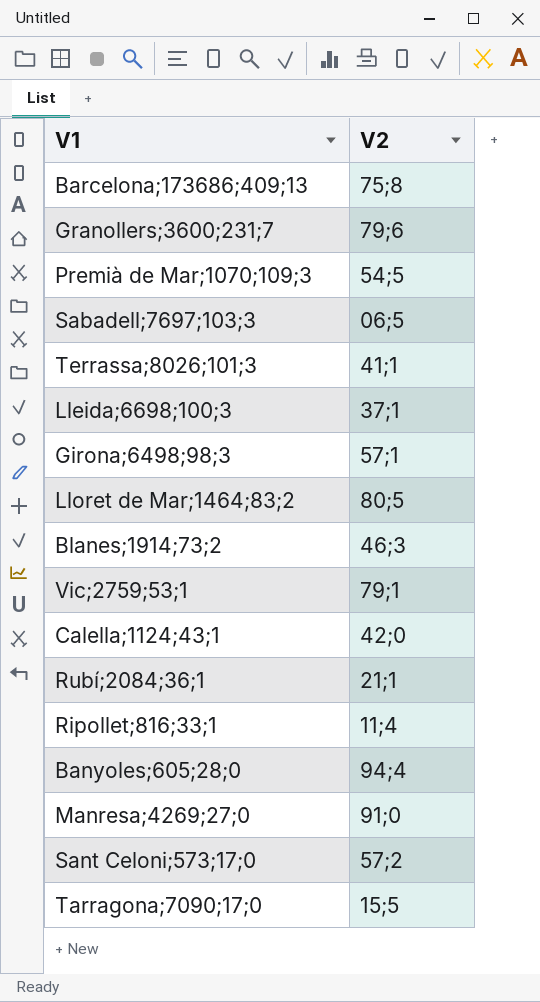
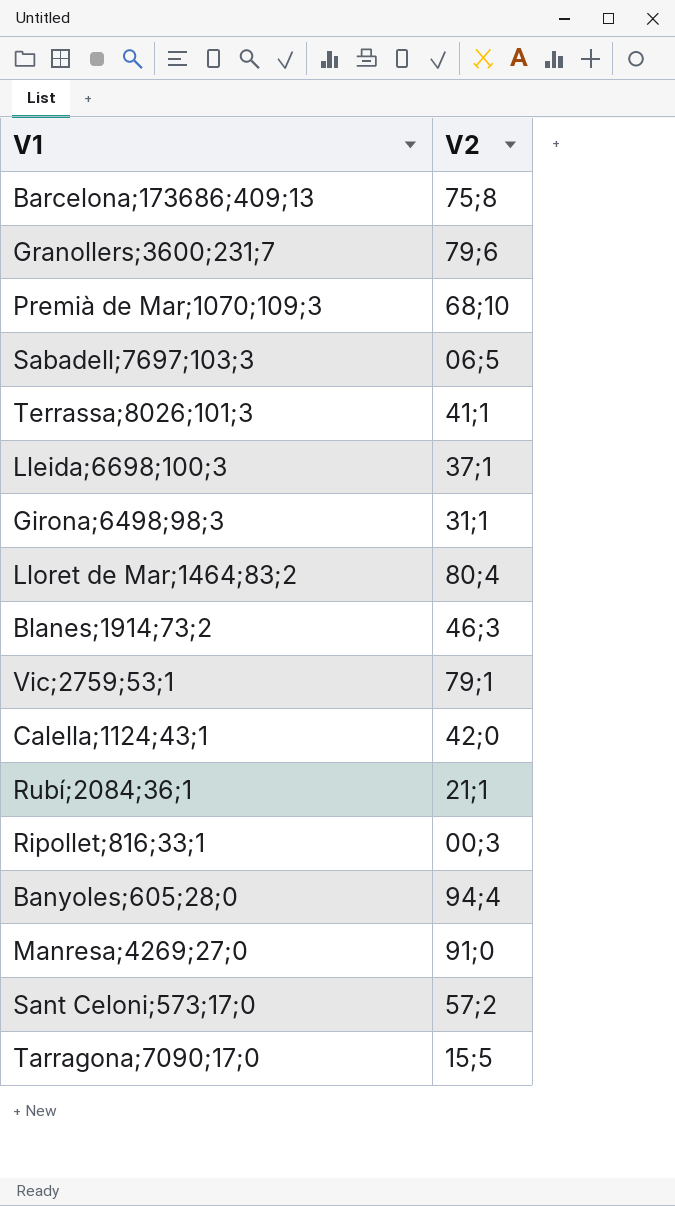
Premià de Mar;1070;109;3 | V2: 54;5 -> 68;10
Girona;6498;98;3 | V2: 57;1 -> 31;1
Lloret de Mar;1464;83;2 | V2: 80;5 -> 80;4
Ripollet;816;33;1 | V2: 11;4 -> 00;3

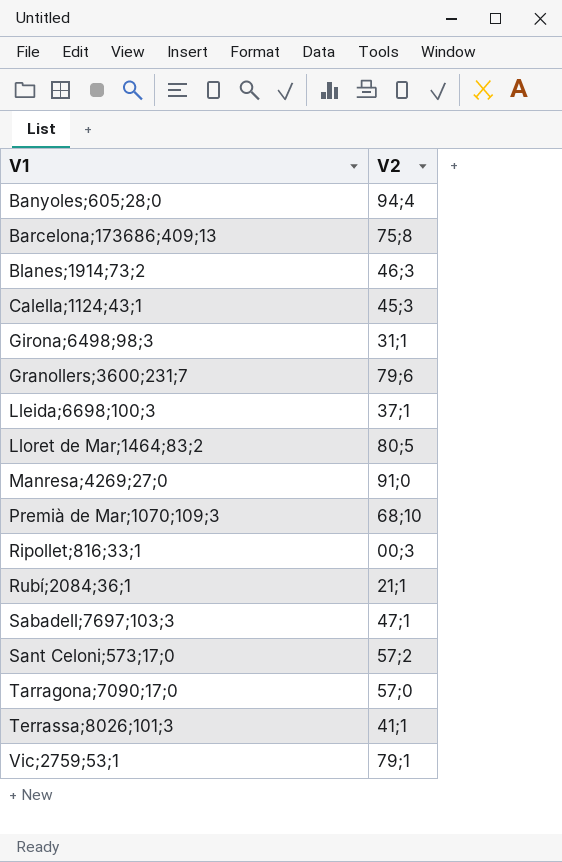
row order: none -> V1 ascending
Calella;1124;43;1 | V2: 42;0 -> 45;3
Lloret de Mar;1464;83;2 | V2: 80;4 -> 80;5
Sabadell;7697;103;3 | V2: 06;5 -> 47;1
Tarragona;7090;17;0 | V2: 15;5 -> 57;0

